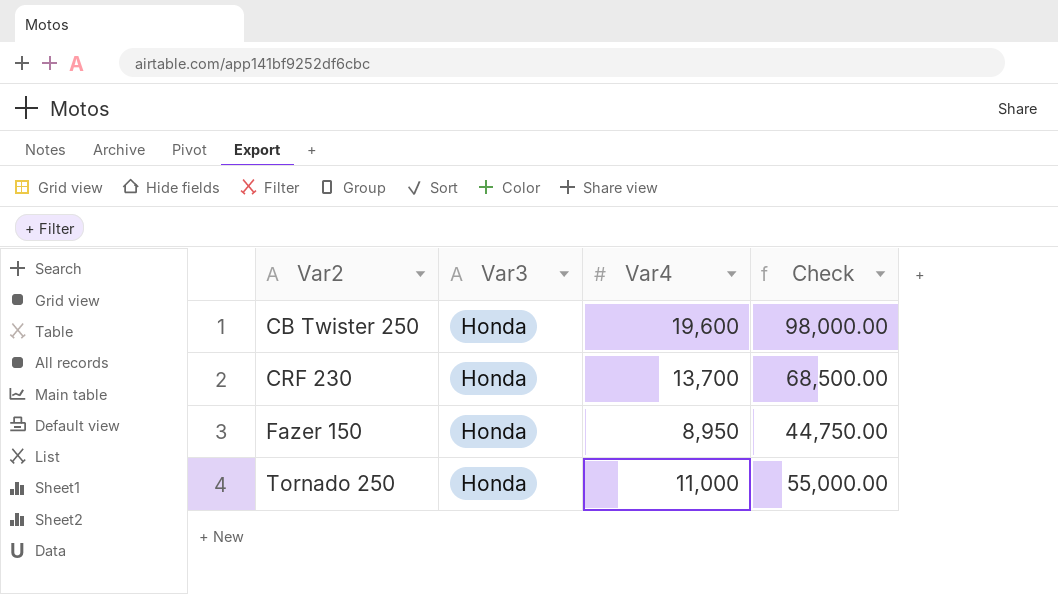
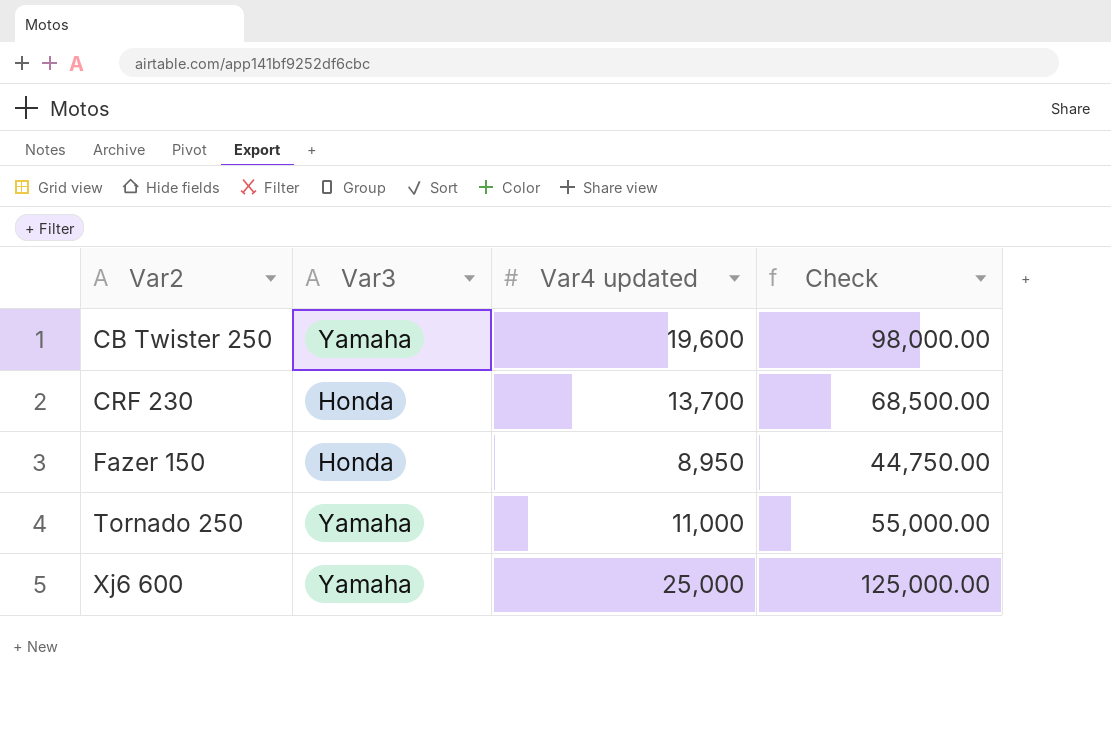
column name: Var4 -> Var4 updated
CB Twister 250 | Var3: Honda -> Yamaha
Tornado 250 | Var3: Honda -> Yamaha
row Xj6 600: none -> Yamaha | 25,000 | 125,000.00

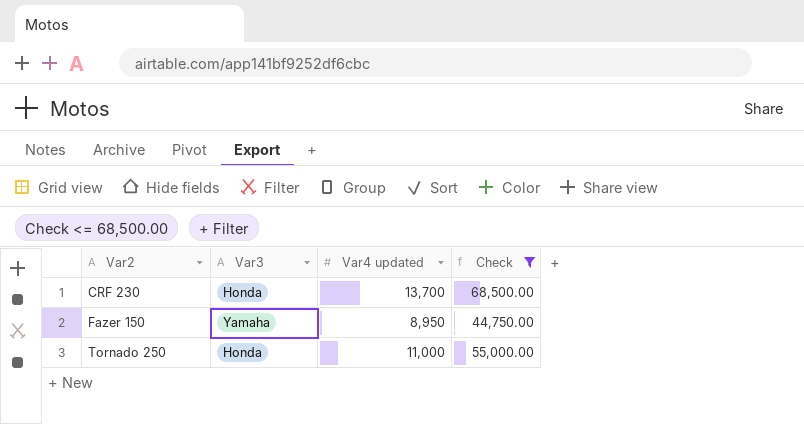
filter: none -> Check <= 68,500.00
Fazer 150 | Var3: Honda -> Yamaha
Tornado 250 | Var3: Yamaha -> Honda

